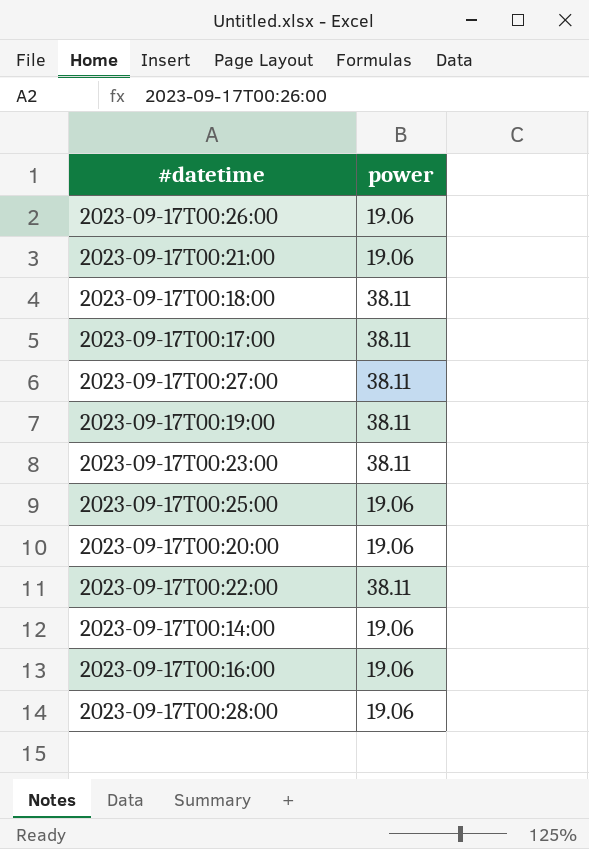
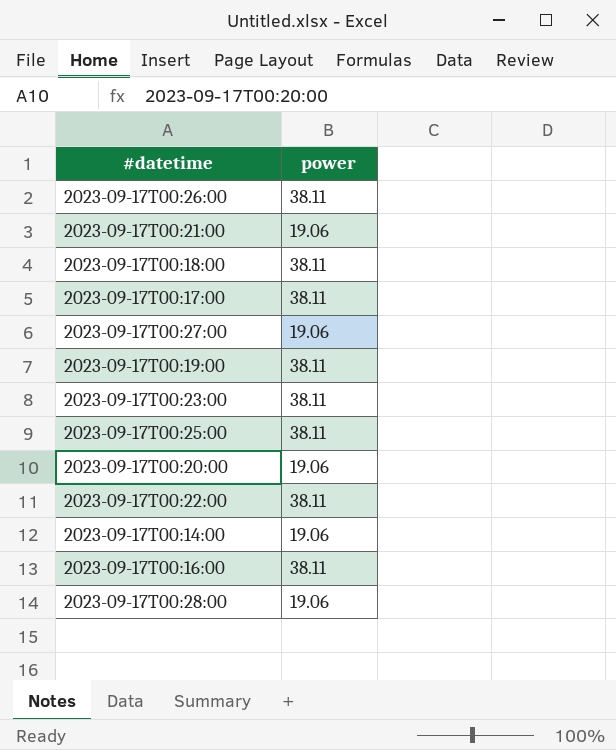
2023-09-17T00:26:00 | power: 19.06 -> 38.11
2023-09-17T00:27:00 | power: 38.11 -> 19.06
2023-09-17T00:25:00 | power: 19.06 -> 38.11
2023-09-17T00:16:00 | power: 19.06 -> 38.11

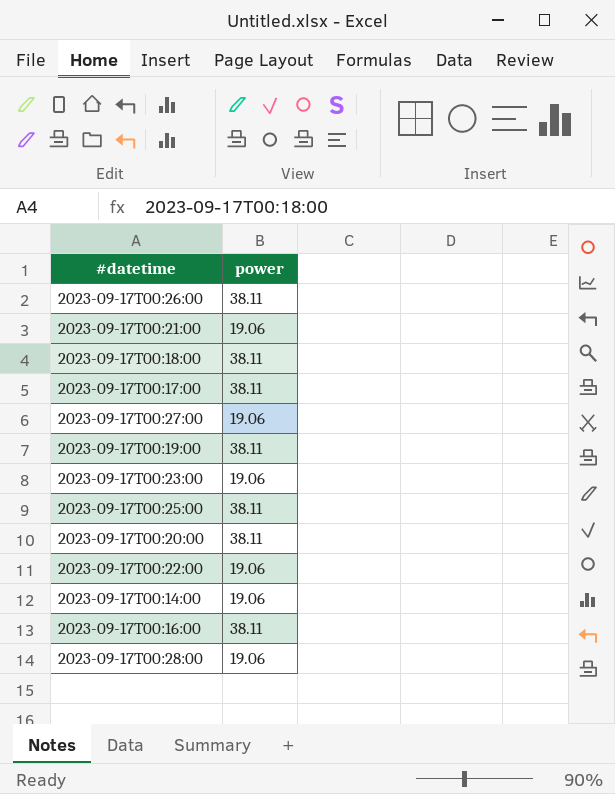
2023-09-17T00:23:00 | power: 38.11 -> 19.06
2023-09-17T00:20:00 | power: 19.06 -> 38.11
2023-09-17T00:22:00 | power: 38.11 -> 19.06

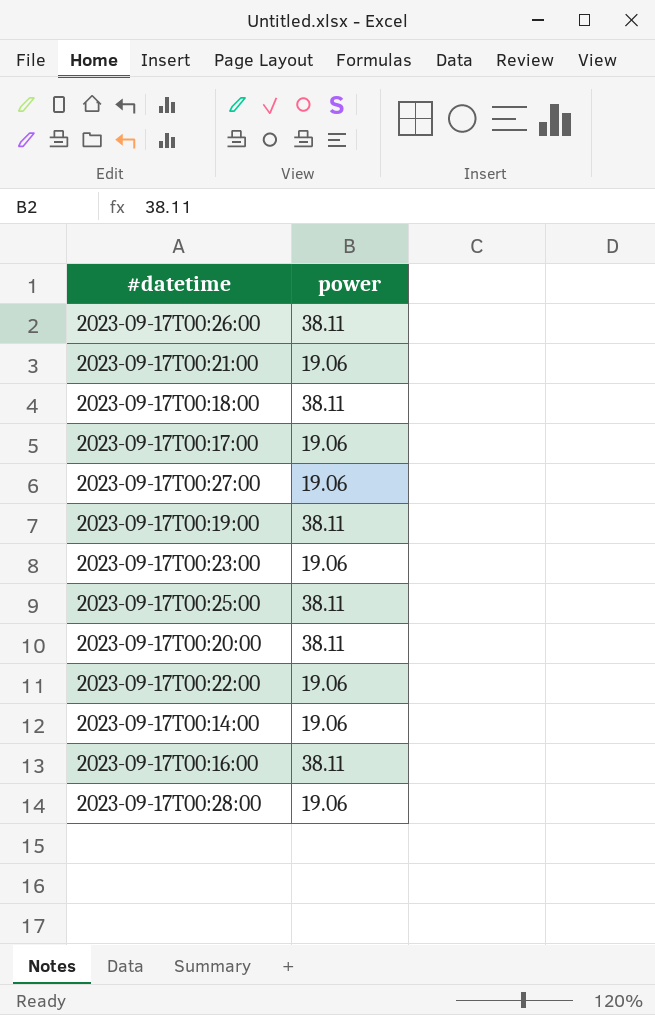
2023-09-17T00:17:00 | power: 38.11 -> 19.06

